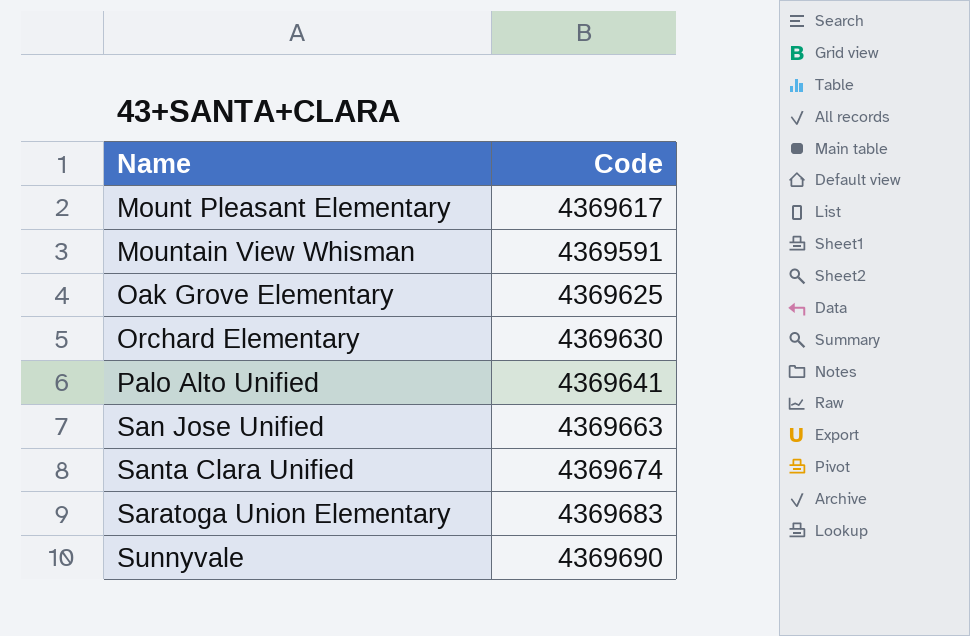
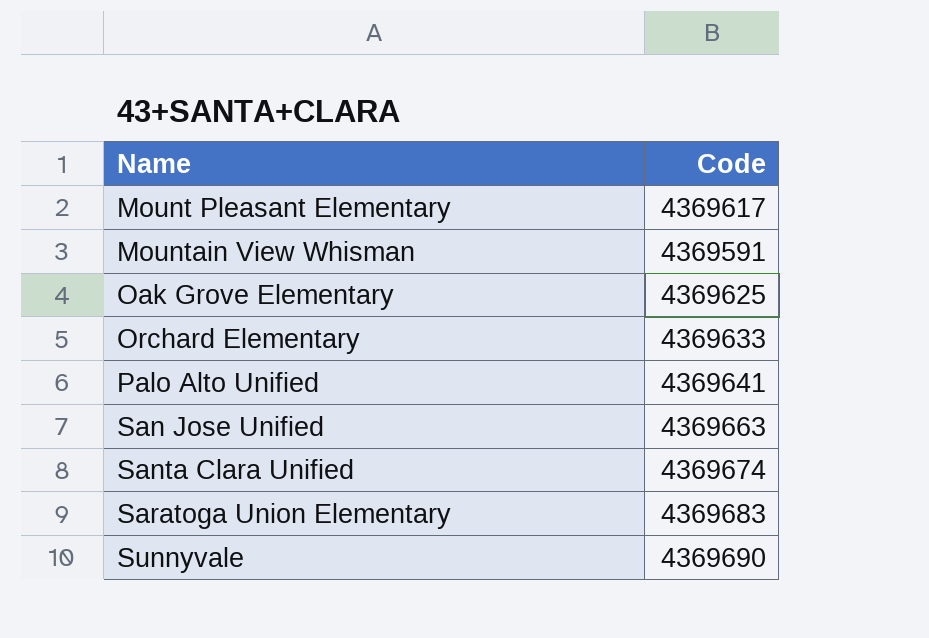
Orchard Elementary | Code: 4369630 -> 4369633

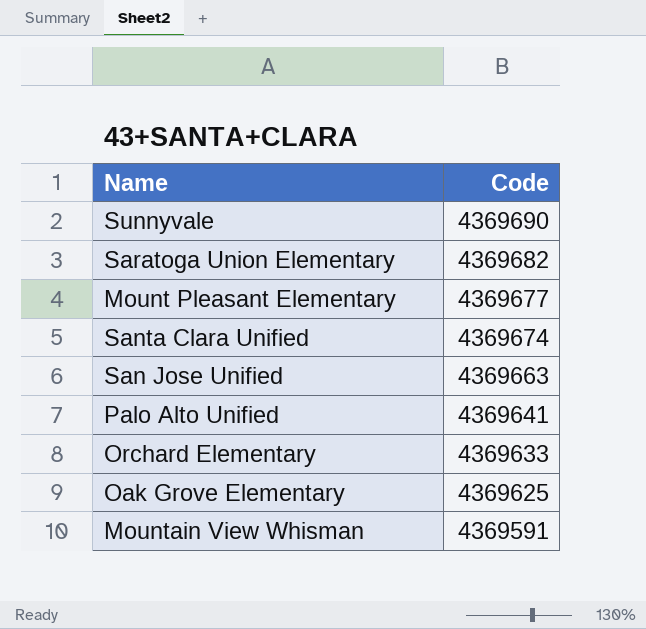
row order: Name ascending -> Code descending
Saratoga Union Elementary | Code: 4369683 -> 4369682
Mount Pleasant Elementary | Code: 4369617 -> 4369677

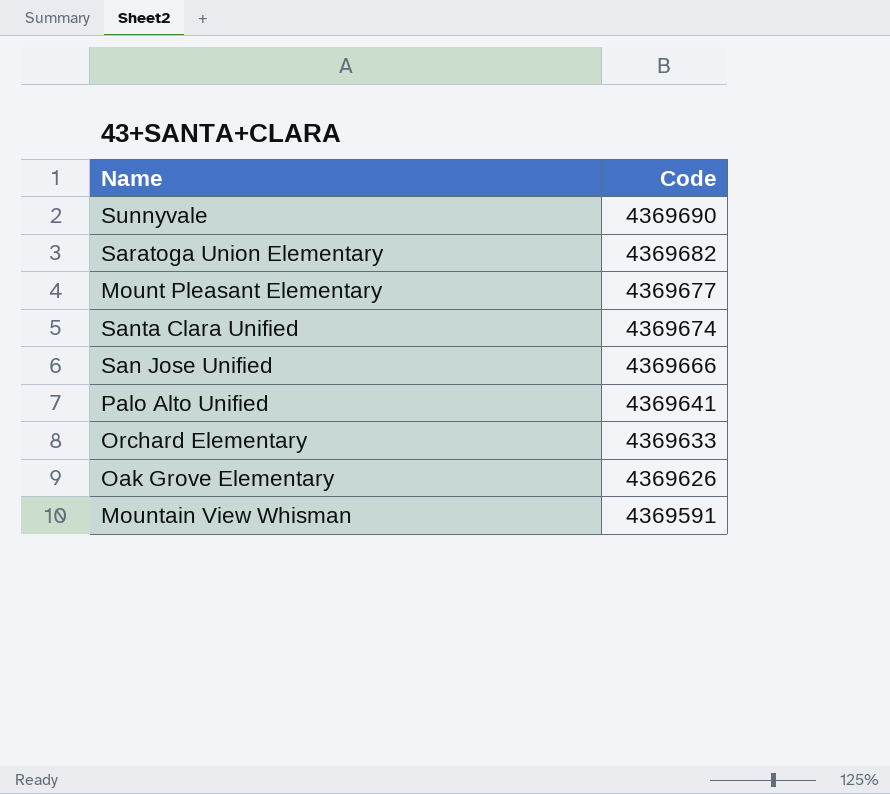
San Jose Unified | Code: 4369663 -> 4369666
Oak Grove Elementary | Code: 4369625 -> 4369626

